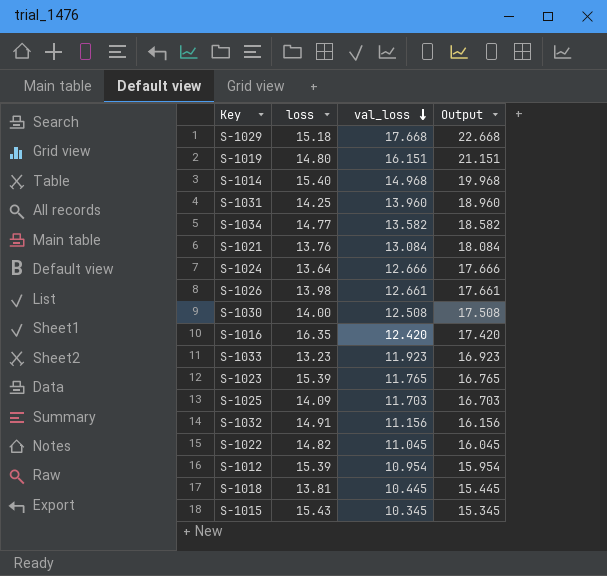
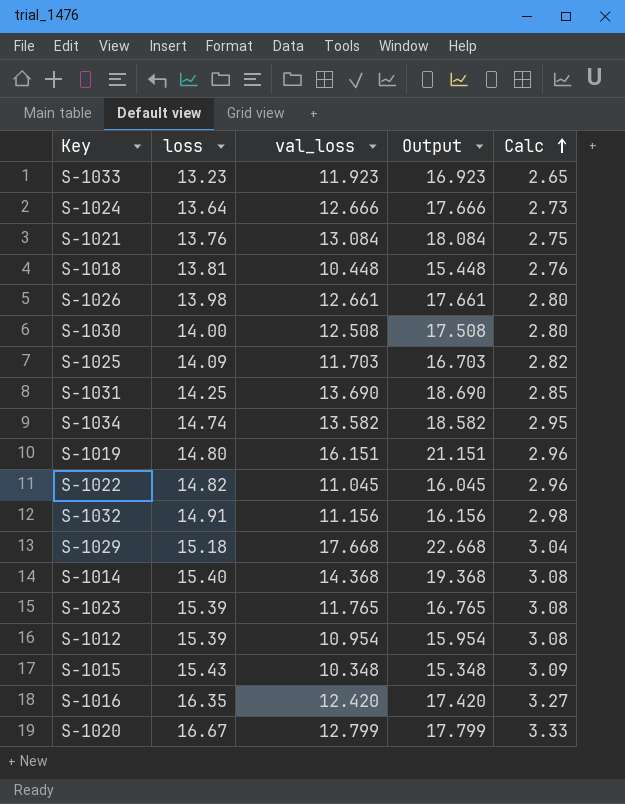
row order: val_loss descending -> Calc ascending
column Calc | formula: none -> [loss] * 0.2
S-1018 | val_loss: 10.445 -> 10.448
S-1018 | Output: 15.445 -> 15.448
S-1031 | val_loss: 13.960 -> 13.690
S-1031 | Output: 18.960 -> 18.690
S-1034 | loss: 14.77 -> 14.74
S-1014 | val_loss: 14.968 -> 14.368
S-1014 | Output: 19.968 -> 19.368
S-1015 | val_loss: 10.345 -> 10.348
S-1015 | Output: 15.345 -> 15.348
row S-1020: none -> 16.67 | 12.799 | 17.799 | 3.33

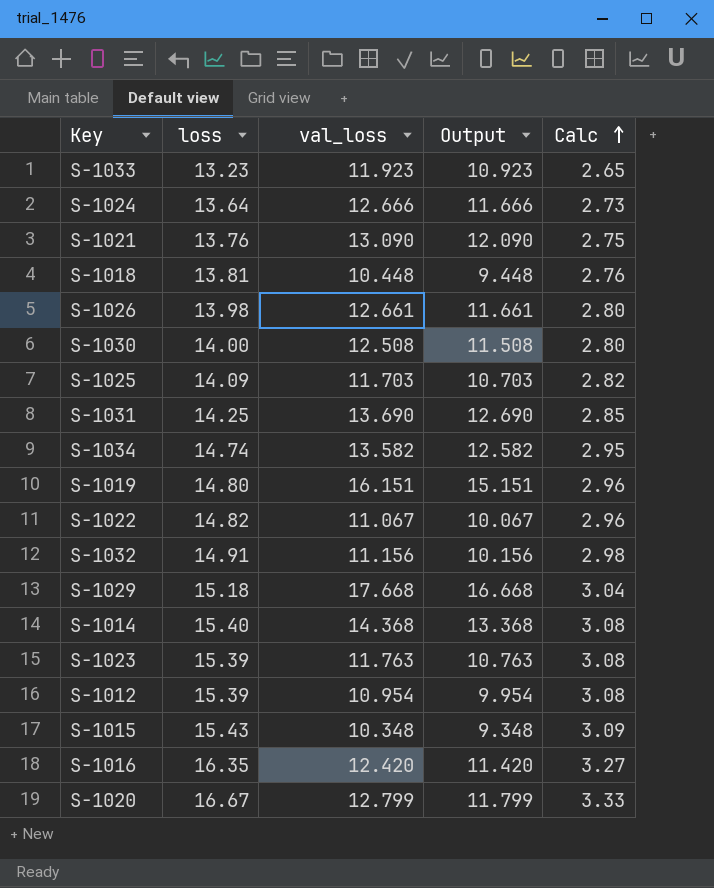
column Output | formula: [val_loss] + 5 -> [val_loss] - 1
S-1021 | val_loss: 13.084 -> 13.090
S-1022 | val_loss: 11.045 -> 11.067
S-1023 | val_loss: 11.765 -> 11.763

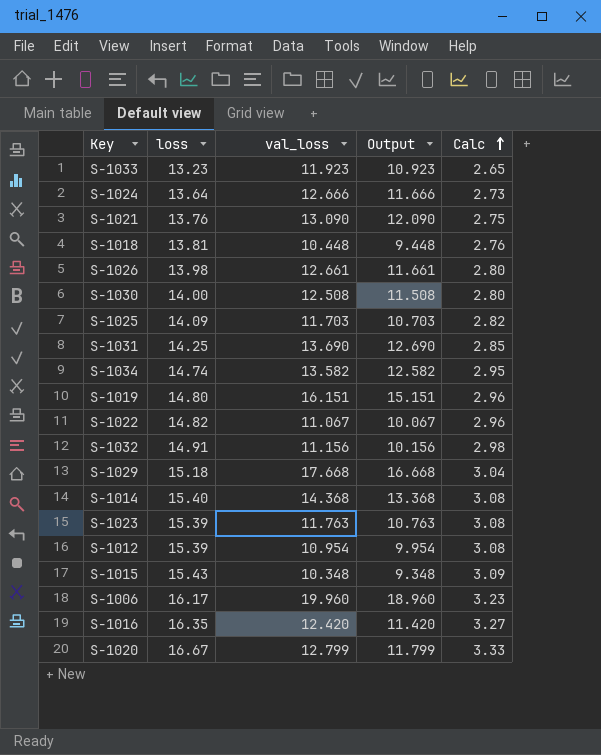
row S-1006: none -> 16.17 | 19.960 | 18.960 | 3.23

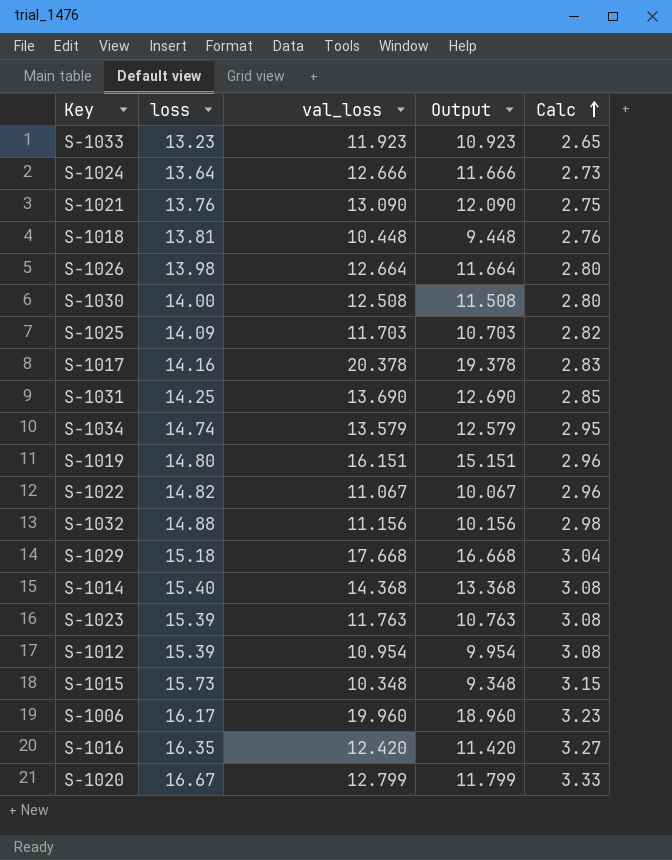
S-1026 | val_loss: 12.661 -> 12.664
S-1026 | Output: 11.661 -> 11.664
row S-1017: none -> 14.16 | 20.378 | 19.378 | 2.83
S-1034 | val_loss: 13.582 -> 13.579
S-1034 | Output: 12.582 -> 12.579
S-1032 | loss: 14.91 -> 14.88
S-1015 | loss: 15.43 -> 15.73
S-1015 | Calc: 3.09 -> 3.15

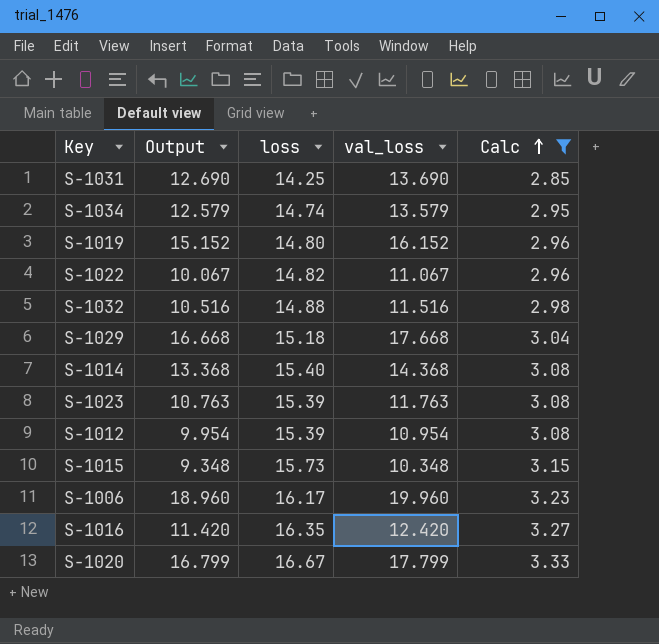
filter: none -> Calc >= 2.85
column Output | position: 4 -> 2
S-1019 | Output: 15.151 -> 15.152
S-1019 | val_loss: 16.151 -> 16.152
S-1032 | Output: 10.156 -> 10.516
S-1032 | val_loss: 11.156 -> 11.516
S-1020 | Output: 11.799 -> 16.799
S-1020 | val_loss: 12.799 -> 17.799

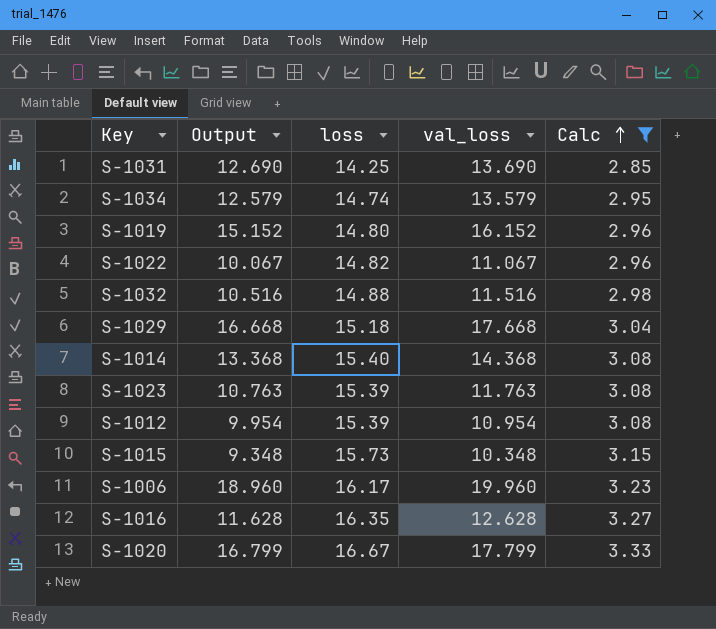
S-1016 | Output: 11.420 -> 11.628
S-1016 | val_loss: 12.420 -> 12.628

